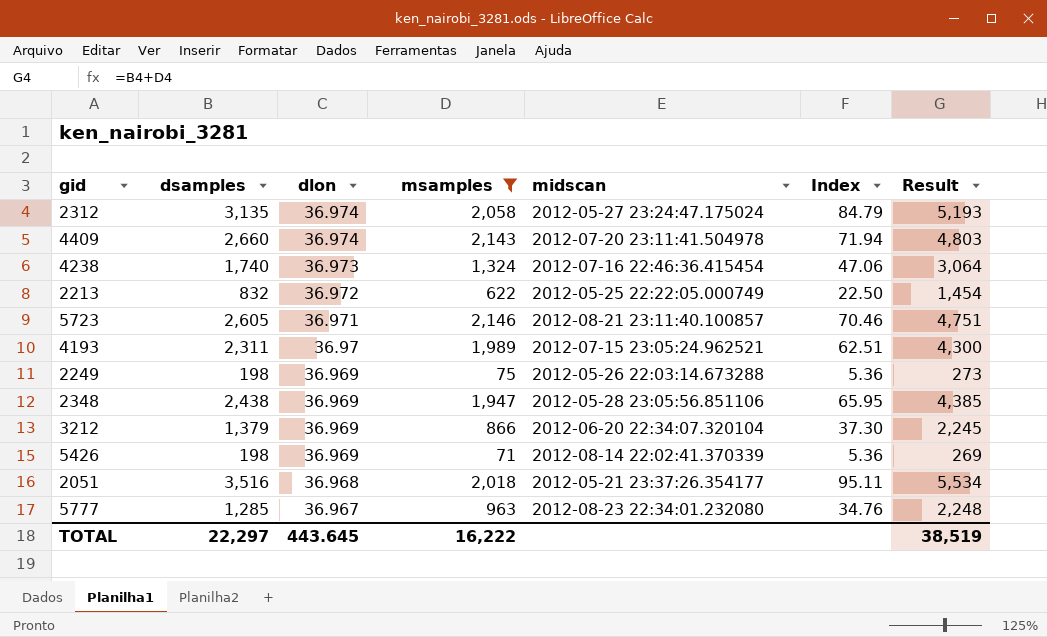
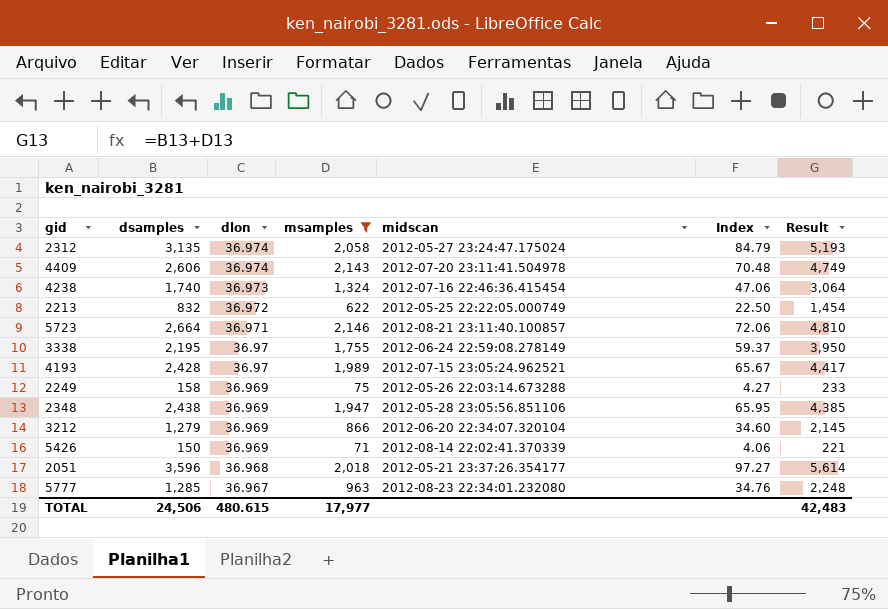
4409 | dsamples: 2,660 -> 2,606
4409 | Index: 71.94 -> 70.48
4409 | Result: 4,803 -> 4,749
5723 | dsamples: 2,605 -> 2,664
5723 | Index: 70.46 -> 72.06
5723 | Result: 4,751 -> 4,810
row 3338: none -> 2,195 | 36.97 | 1,755 | 2012-06-24 22:59:08.278149 | 59.37 | 3,950
4193 | dsamples: 2,311 -> 2,428
4193 | Index: 62.51 -> 65.67
4193 | Result: 4,300 -> 4,417
2249 | dsamples: 198 -> 158
2249 | Index: 5.36 -> 4.27
2249 | Result: 273 -> 233
3212 | dsamples: 1,379 -> 1,279
3212 | Index: 37.30 -> 34.60
3212 | Result: 2,245 -> 2,145
5426 | dsamples: 198 -> 150
5426 | Index: 5.36 -> 4.06
5426 | Result: 269 -> 221
2051 | dsamples: 3,516 -> 3,596
2051 | Index: 95.11 -> 97.27
2051 | Result: 5,534 -> 5,614
TOTAL | dsamples: 22,297 -> 24,506
TOTAL | dlon: 443.645 -> 480.615
TOTAL | msamples: 16,222 -> 17,977
TOTAL | Result: 38,519 -> 42,483

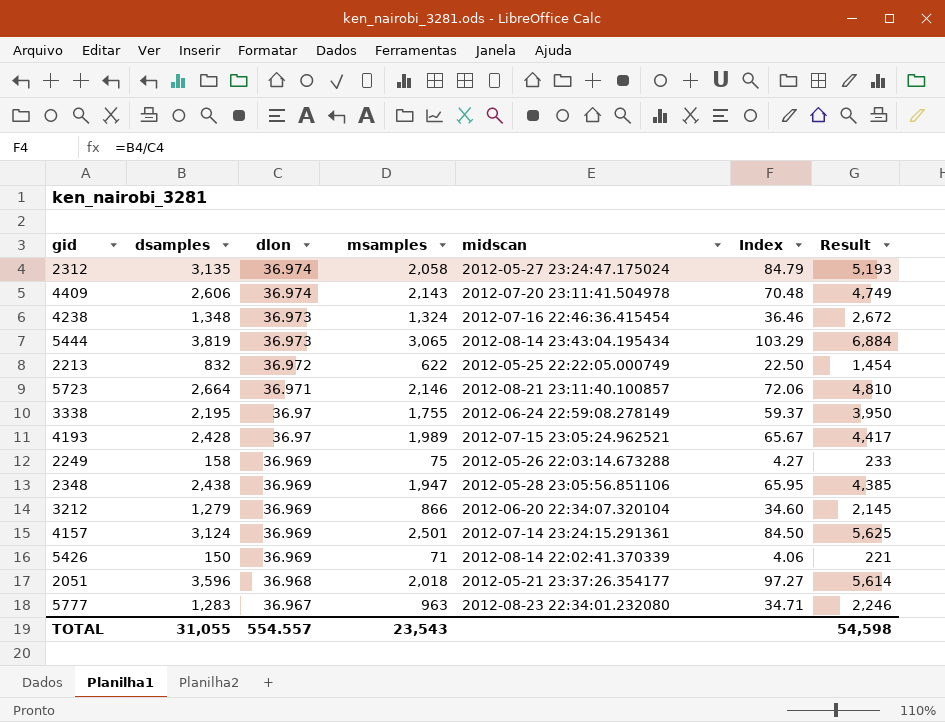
filter: msamples <= 2,146 -> none
4238 | dsamples: 1,740 -> 1,348
4238 | Index: 47.06 -> 36.46
4238 | Result: 3,064 -> 2,672
5777 | dsamples: 1,285 -> 1,283
5777 | Index: 34.76 -> 34.71
5777 | Result: 2,248 -> 2,246
TOTAL | dsamples: 24,506 -> 31,055
TOTAL | dlon: 480.615 -> 554.557
TOTAL | msamples: 17,977 -> 23,543
TOTAL | Result: 42,483 -> 54,598

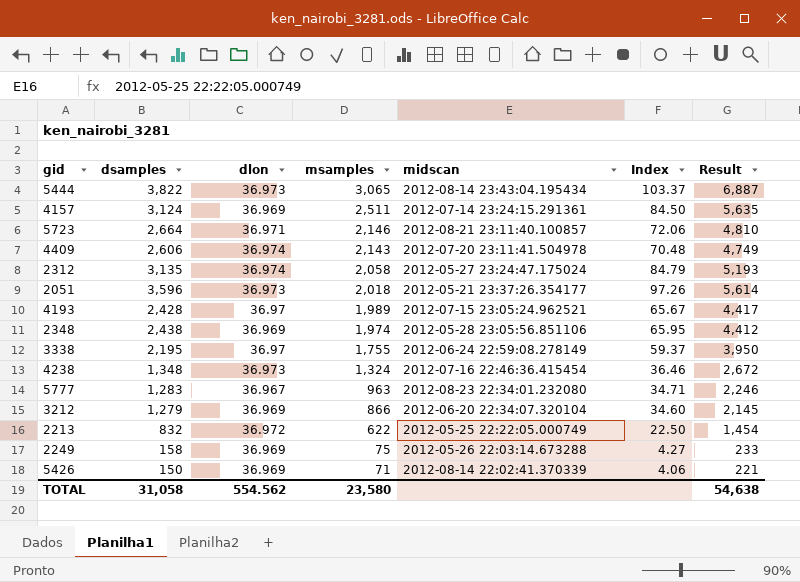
row order: dlon descending -> msamples descending
5444 | dsamples: 3,819 -> 3,822
5444 | Index: 103.29 -> 103.37
5444 | Result: 6,884 -> 6,887
4157 | msamples: 2,501 -> 2,511
4157 | Result: 5,625 -> 5,635
2051 | dlon: 36.968 -> 36.973
2051 | Index: 97.27 -> 97.26
2348 | msamples: 1,947 -> 1,974
2348 | Result: 4,385 -> 4,412
TOTAL | dsamples: 31,055 -> 31,058
TOTAL | dlon: 554.557 -> 554.562
TOTAL | msamples: 23,543 -> 23,580
TOTAL | Result: 54,598 -> 54,638

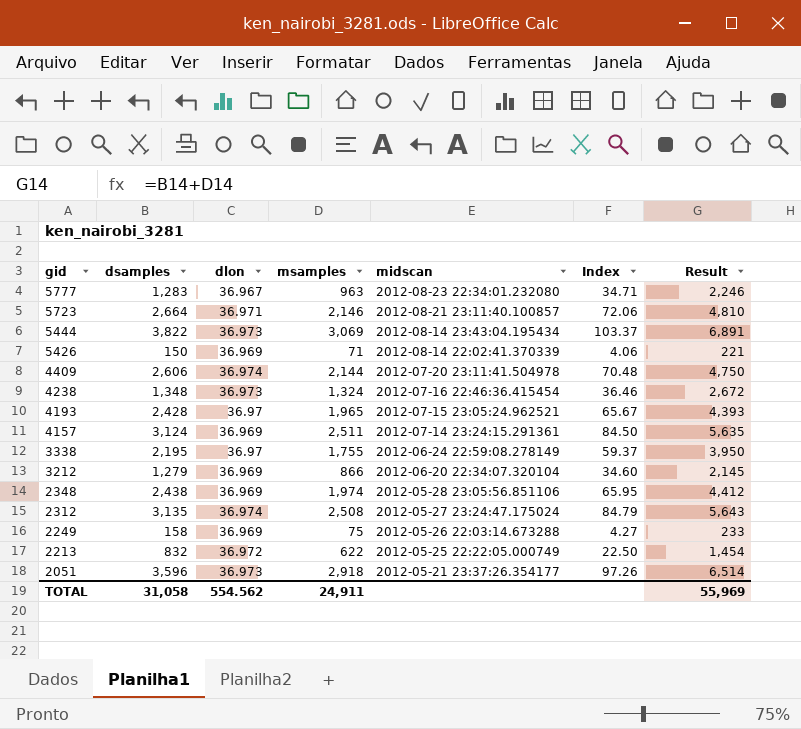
row order: msamples descending -> gid descending
5444 | msamples: 3,065 -> 3,069
5444 | Result: 6,887 -> 6,891
4409 | msamples: 2,143 -> 2,144
4409 | Result: 4,749 -> 4,750
4193 | msamples: 1,989 -> 1,965
4193 | Result: 4,417 -> 4,393
2312 | msamples: 2,058 -> 2,508
2312 | Result: 5,193 -> 5,643
2051 | msamples: 2,018 -> 2,918
2051 | Result: 5,614 -> 6,514
TOTAL | msamples: 23,580 -> 24,911
TOTAL | Result: 54,638 -> 55,969

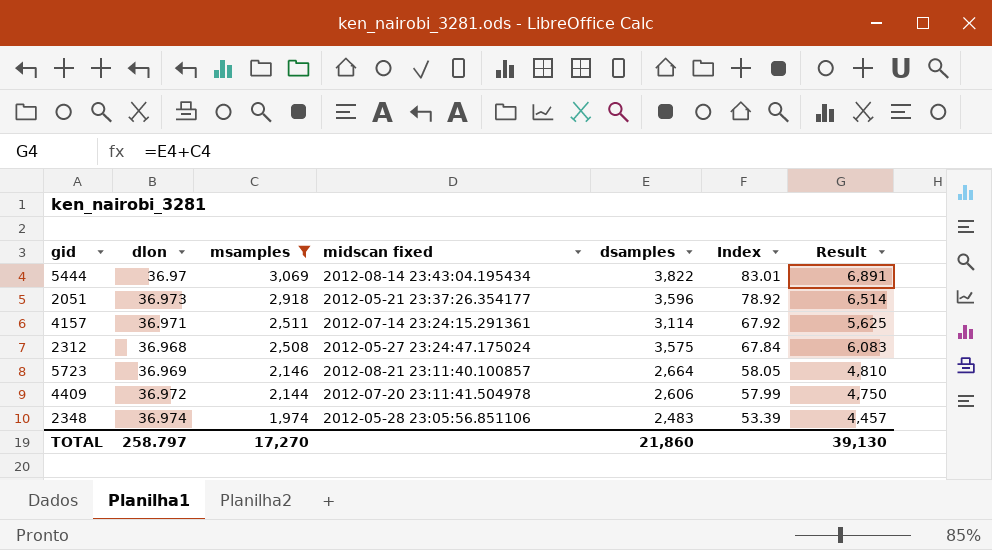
filter: none -> msamples >= 1,974
row order: gid descending -> msamples descending
column name: midscan -> midscan fixed
column dsamples | position: 2 -> 5
column Index | formula: [dsamples] / [dlon] -> [msamples] / [dlon]
5444 | dlon: 36.973 -> 36.97
4157 | dlon: 36.969 -> 36.971
4157 | dsamples: 3,124 -> 3,114
4157 | Result: 5,635 -> 5,625
2312 | dlon: 36.974 -> 36.968
2312 | dsamples: 3,135 -> 3,575
2312 | Result: 5,643 -> 6,083
5723 | dlon: 36.971 -> 36.969
4409 | dlon: 36.974 -> 36.972
2348 | dlon: 36.969 -> 36.974
2348 | dsamples: 2,438 -> 2,483
2348 | Result: 4,412 -> 4,457
TOTAL | dlon: 554.562 -> 258.797
TOTAL | msamples: 24,911 -> 17,270
TOTAL | dsamples: 31,058 -> 21,860
TOTAL | Result: 55,969 -> 39,130

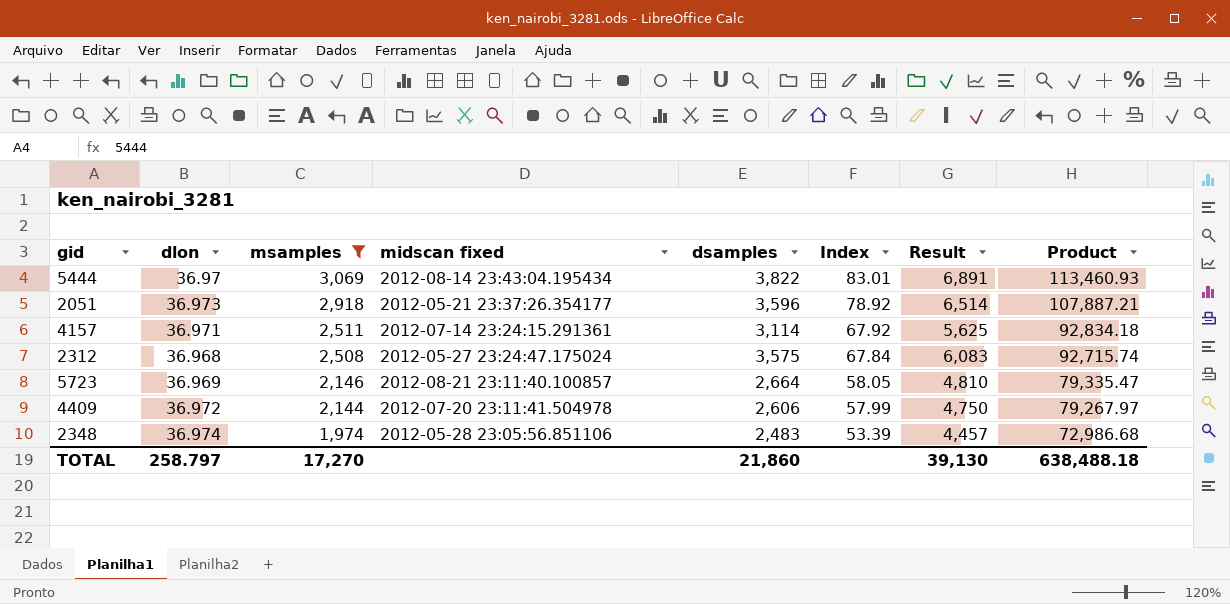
column Product | formula: none -> [dlon] * [msamples]

